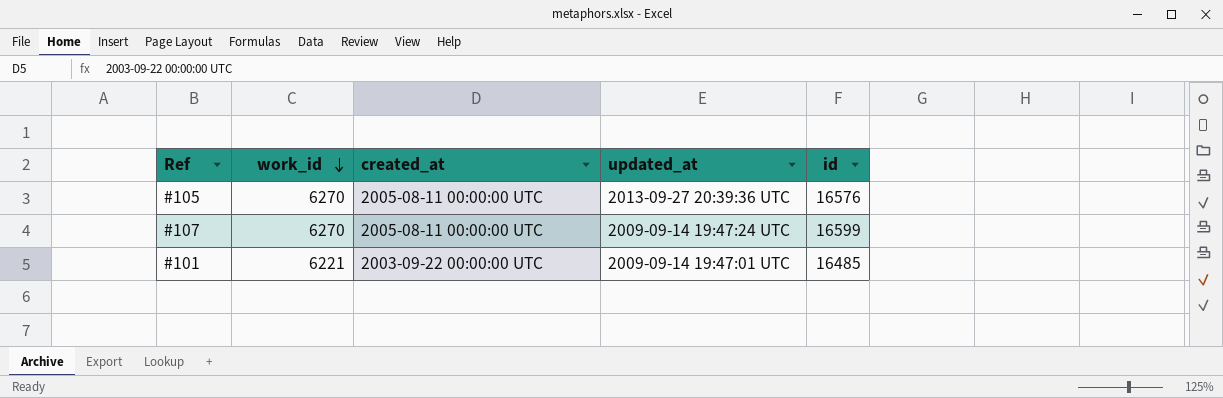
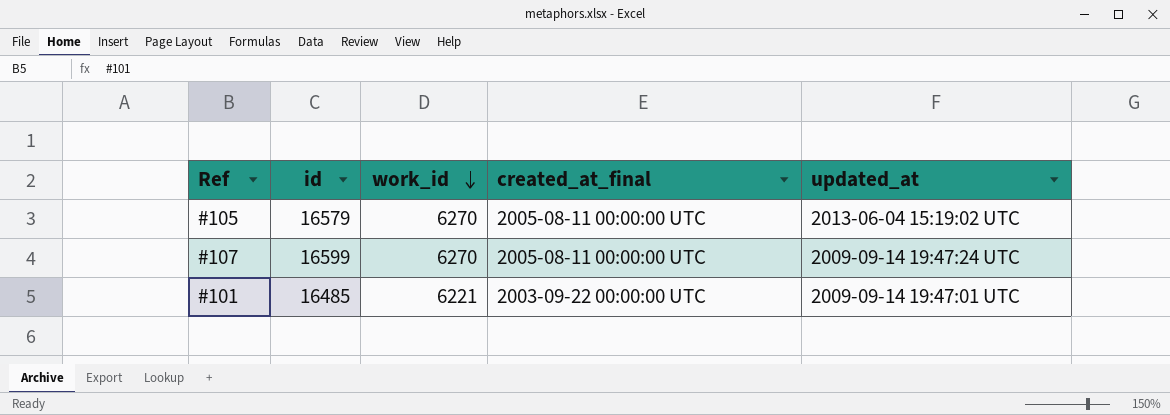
column id | position: 5 -> 2
column name: created_at -> created_at_final
#105 | id: 16576 -> 16579
#105 | updated_at: 2013-09-27 20:39:36 UTC -> 2013-06-04 15:19:02 UTC

